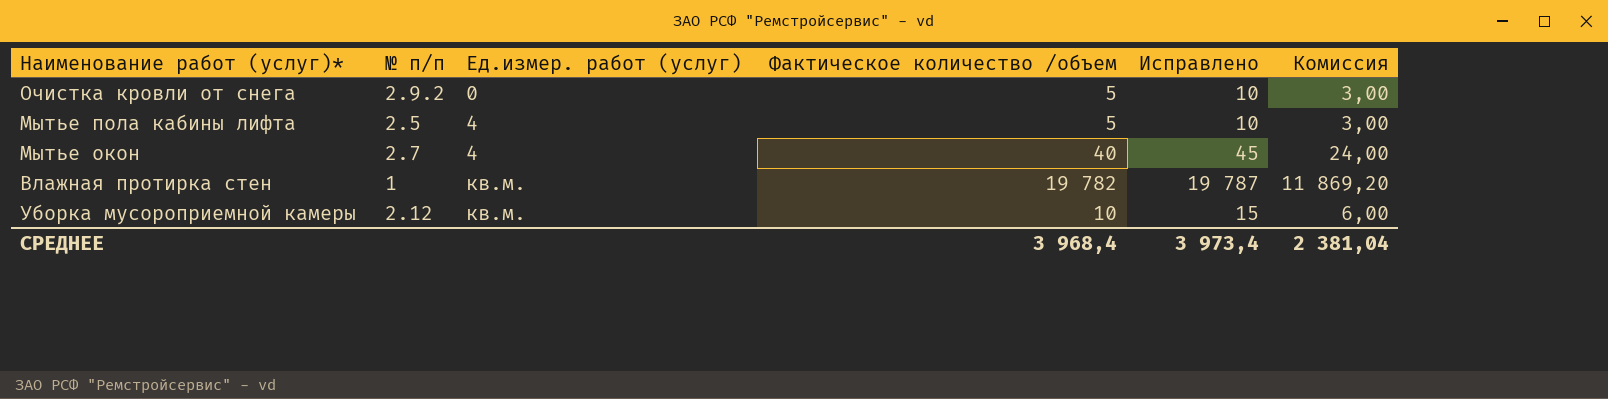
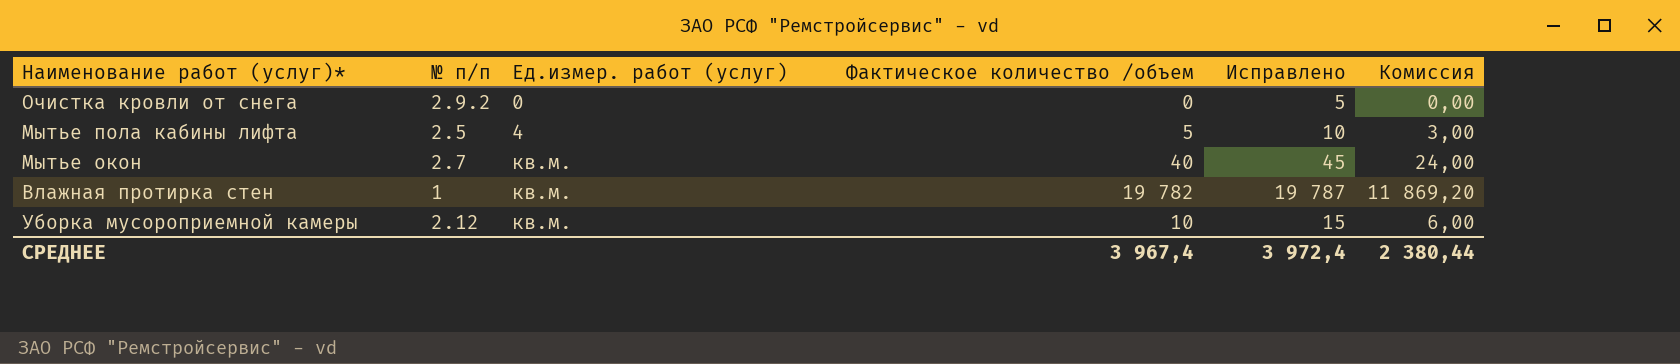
Очистка кровли от снега | Фактическое количество /объем: 5 -> 0
Очистка кровли от снега | Исправлено: 10 -> 5
Очистка кровли от снега | Комиссия: 3,00 -> 0,00
Мытье окон | Ед.измер. работ (услуг): 4 -> кв.м.
СРЕДНЕЕ | Фактическое количество /объем: 3 968,4 -> 3 967,4
СРЕДНЕЕ | Исправлено: 3 973,4 -> 3 972,4
СРЕДНЕЕ | Комиссия: 2 381,04 -> 2 380,44

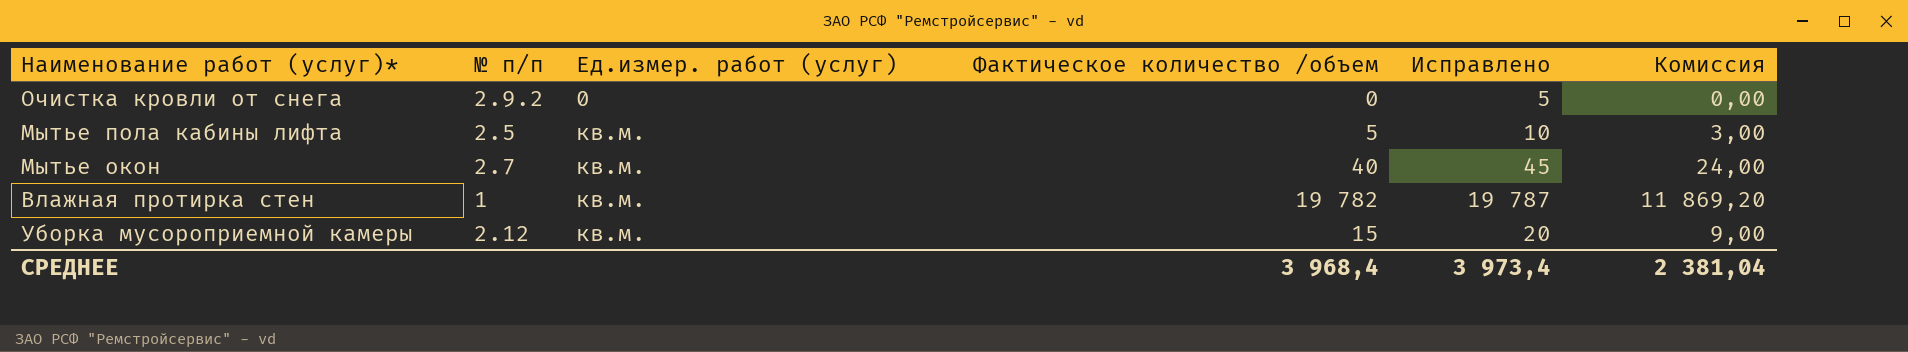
Мытье пола кабины лифта | Ед.измер. работ (услуг): 4 -> кв.м.
Уборка мусороприемной камеры | Фактическое количество /объем: 10 -> 15
Уборка мусороприемной камеры | Исправлено: 15 -> 20
Уборка мусороприемной камеры | Комиссия: 6,00 -> 9,00
СРЕДНЕЕ | Фактическое количество /объем: 3 967,4 -> 3 968,4
СРЕДНЕЕ | Исправлено: 3 972,4 -> 3 973,4
СРЕДНЕЕ | Комиссия: 2 380,44 -> 2 381,04

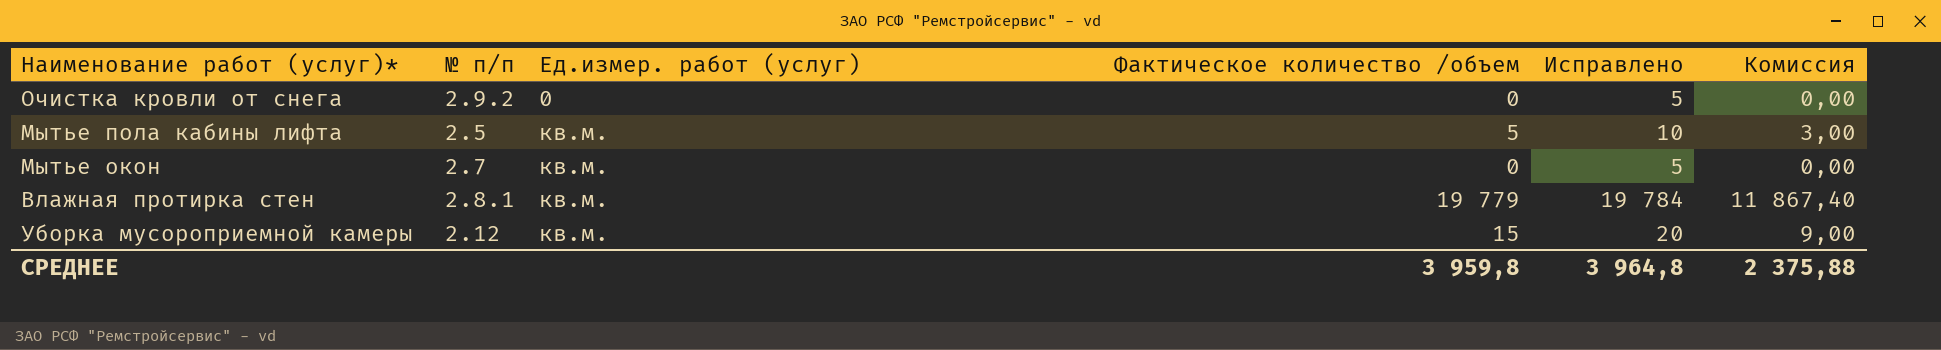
Мытье окон | Фактическое количество /объем: 40 -> 0
Мытье окон | Исправлено: 45 -> 5
Мытье окон | Комиссия: 24,00 -> 0,00
Влажная протирка стен | № п/п: 1 -> 2.8.1
Влажная протирка стен | Фактическое количество /объем: 19 782 -> 19 779
Влажная протирка стен | Исправлено: 19 787 -> 19 784
Влажная протирка стен | Комиссия: 11 869,20 -> 11 867,40
СРЕДНЕЕ | Фактическое количество /объем: 3 968,4 -> 3 959,8
СРЕДНЕЕ | Исправлено: 3 973,4 -> 3 964,8
СРЕДНЕЕ | Комиссия: 2 381,04 -> 2 375,88

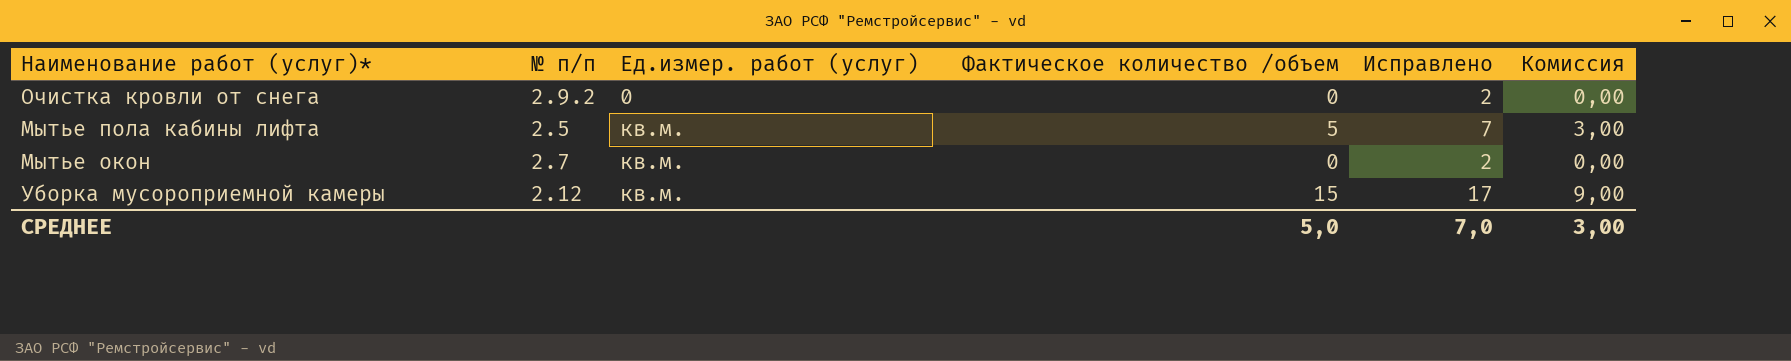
column Исправлено | formula: [Фактическое количество /объем] + 5 -> [Фактическое количество /объем] + 2
row Влажная протирка стен: 2.8.1 | кв.м. | 19 779 | 19 784 | 11 867,40 -> none
СРЕДНЕЕ | Фактическое количество /объем: 3 959,8 -> 5,0
СРЕДНЕЕ | Исправлено: 3 964,8 -> 7,0
СРЕДНЕЕ | Комиссия: 2 375,88 -> 3,00

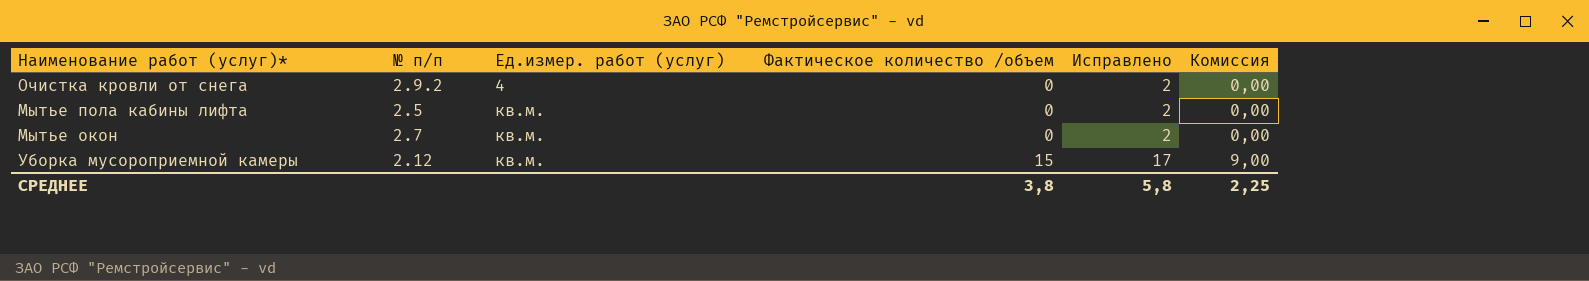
Очистка кровли от снега | Ед.измер. работ (услуг): 0 -> 4
Мытье пола кабины лифта | Фактическое количество /объем: 5 -> 0
Мытье пола кабины лифта | Исправлено: 7 -> 2
Мытье пола кабины лифта | Комиссия: 3,00 -> 0,00
СРЕДНЕЕ | Фактическое количество /объем: 5,0 -> 3,8
СРЕДНЕЕ | Исправлено: 7,0 -> 5,8
СРЕДНЕЕ | Комиссия: 3,00 -> 2,25

